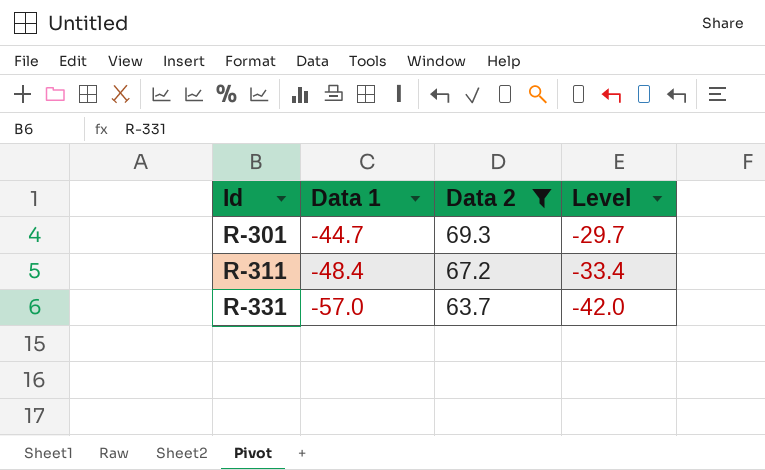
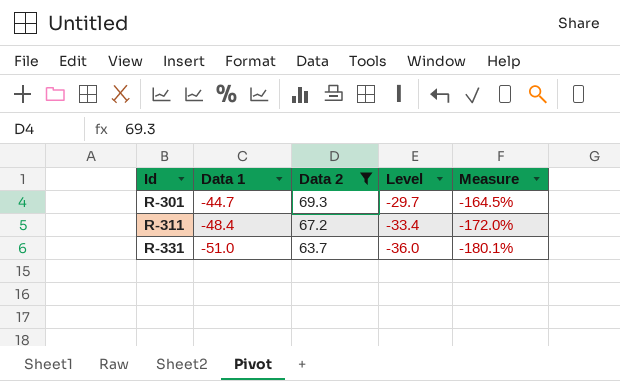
column Measure | formula: none -> ([Data 1] - [Data 2]) / [Data 2]
R-331 | Data 1: -57.0 -> -51.0
R-331 | Level: -42.0 -> -36.0

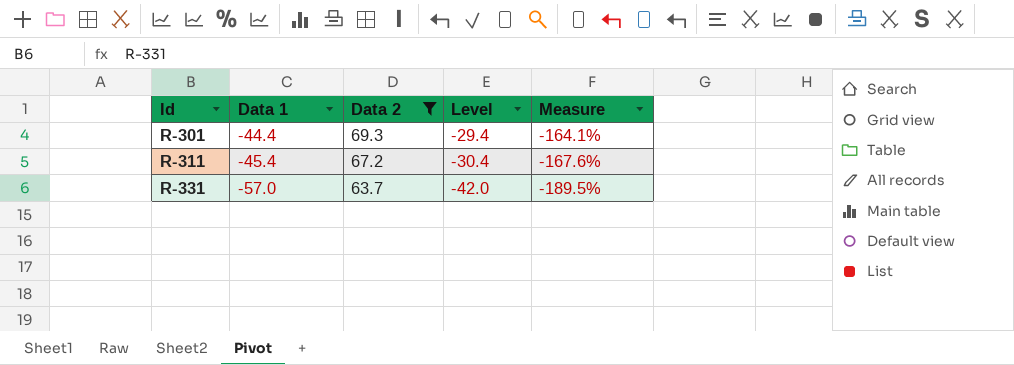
R-301 | Data 1: -44.7 -> -44.4
R-301 | Level: -29.7 -> -29.4
R-301 | Measure: -164.5% -> -164.1%
R-311 | Data 1: -48.4 -> -45.4
R-311 | Level: -33.4 -> -30.4
R-311 | Measure: -172.0% -> -167.6%
R-331 | Data 1: -51.0 -> -57.0
R-331 | Level: -36.0 -> -42.0
R-331 | Measure: -180.1% -> -189.5%

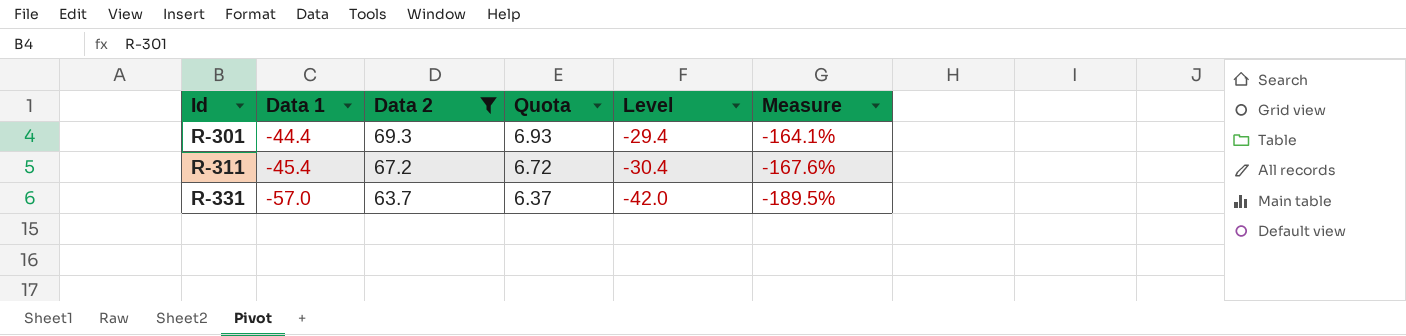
column Quota | formula: none -> [Data 2] * 0.1

